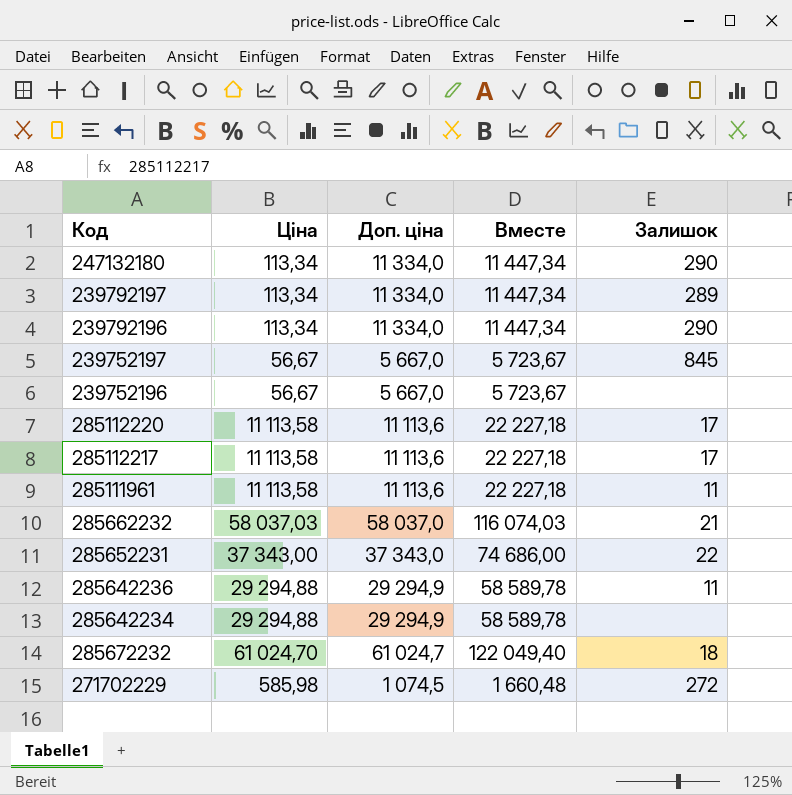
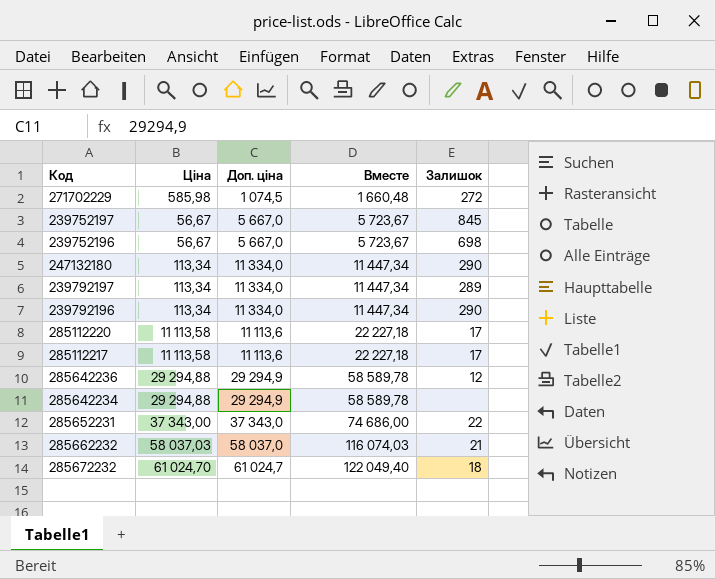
row order: none -> Вместе ascending
row 285111961: 11 113,58 | 11 113,6 | 22 227,18 | 11 -> none
239752196 | Залишок: none -> 698
285642236 | Залишок: 11 -> 12

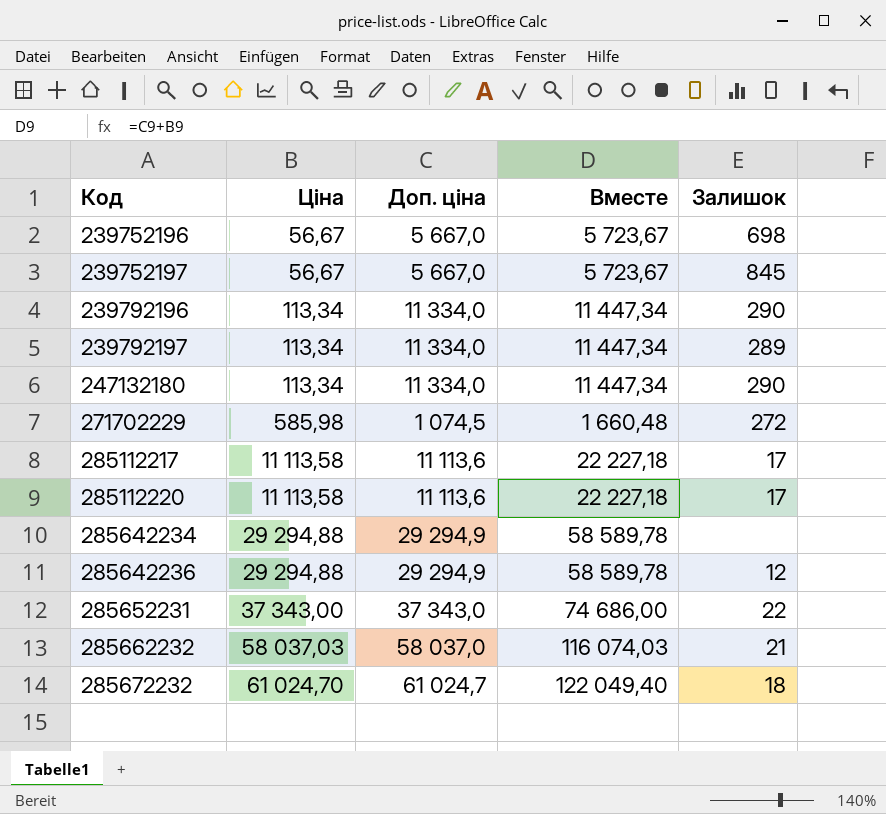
row order: Вместе ascending -> Код ascending

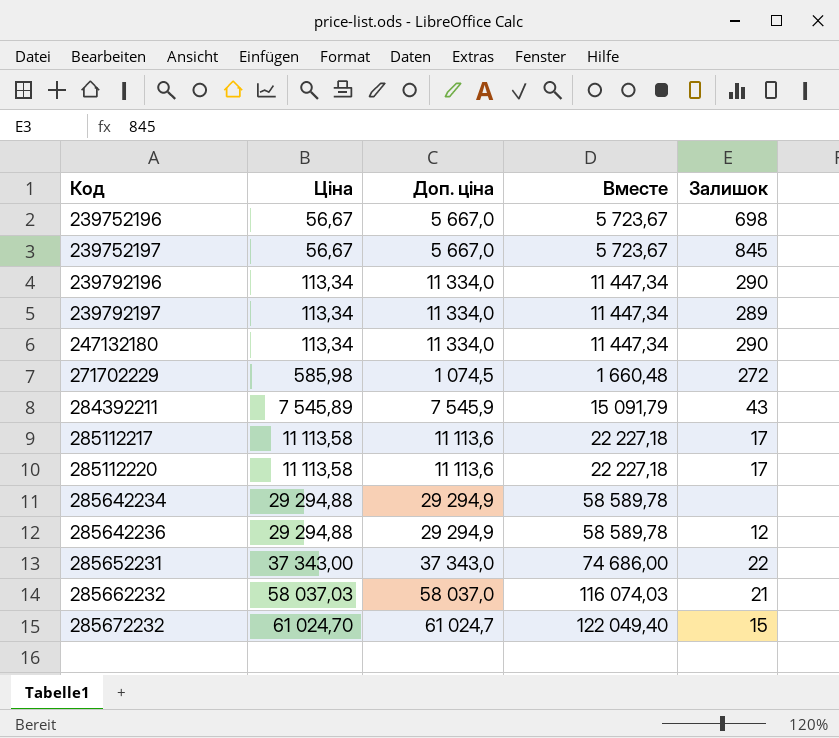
row 284392211: none -> 7 545,89 | 7 545,9 | 15 091,79 | 43
285672232 | Залишок: 18 -> 15

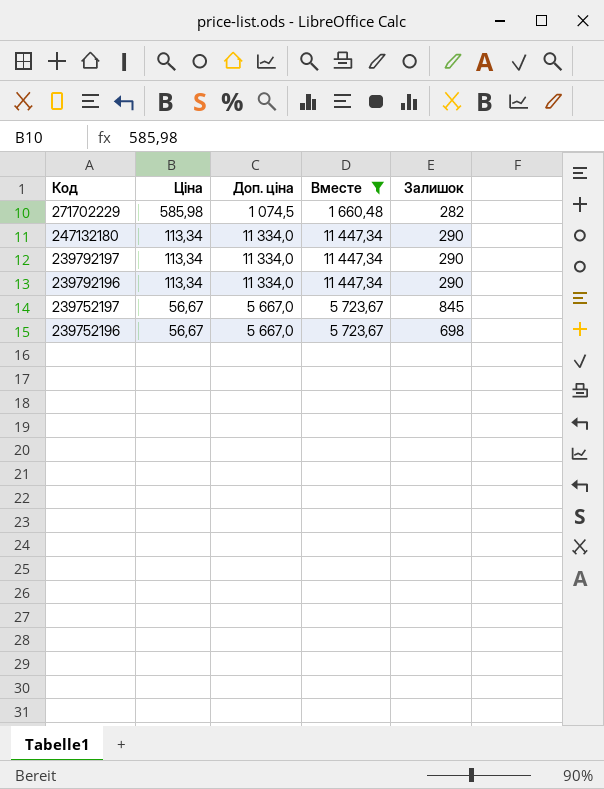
filter: none -> Вместе <= 11 447,34
row order: Код ascending -> Код descending
271702229 | Залишок: 272 -> 282
239792197 | Залишок: 289 -> 290

